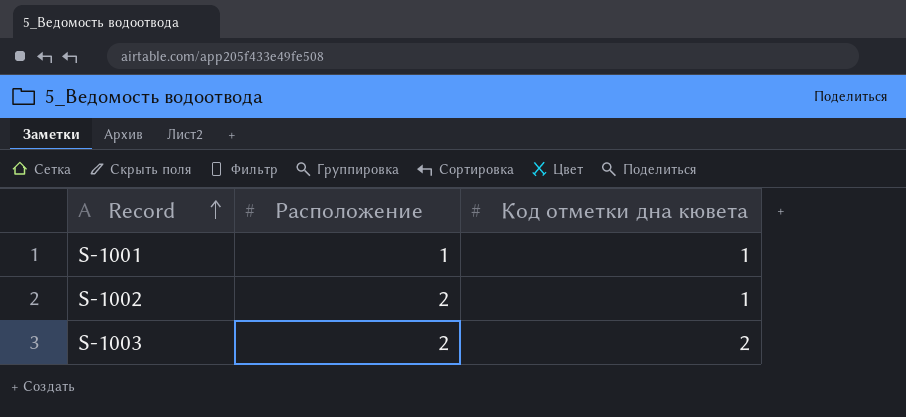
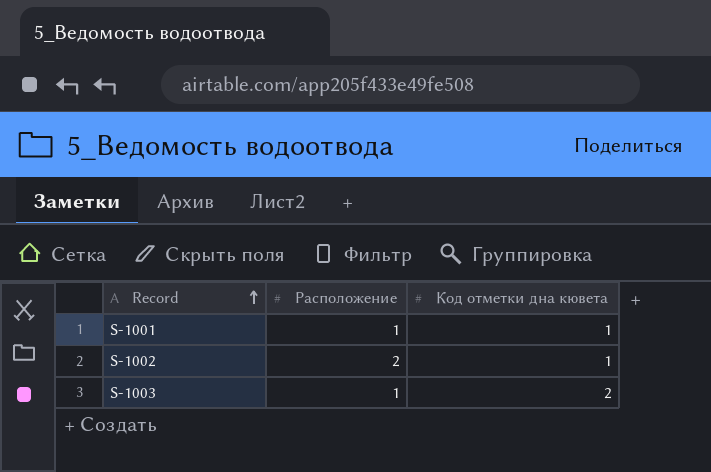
S-1003 | Расположение: 2 -> 1

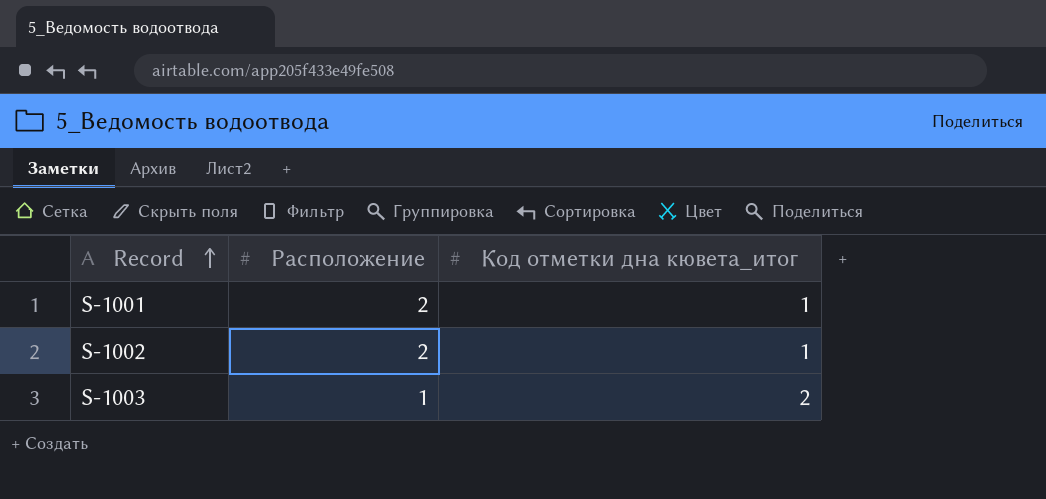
column name: Код отметки дна кювета -> Код отметки дна кювета_итог
S-1001 | Расположение: 1 -> 2

